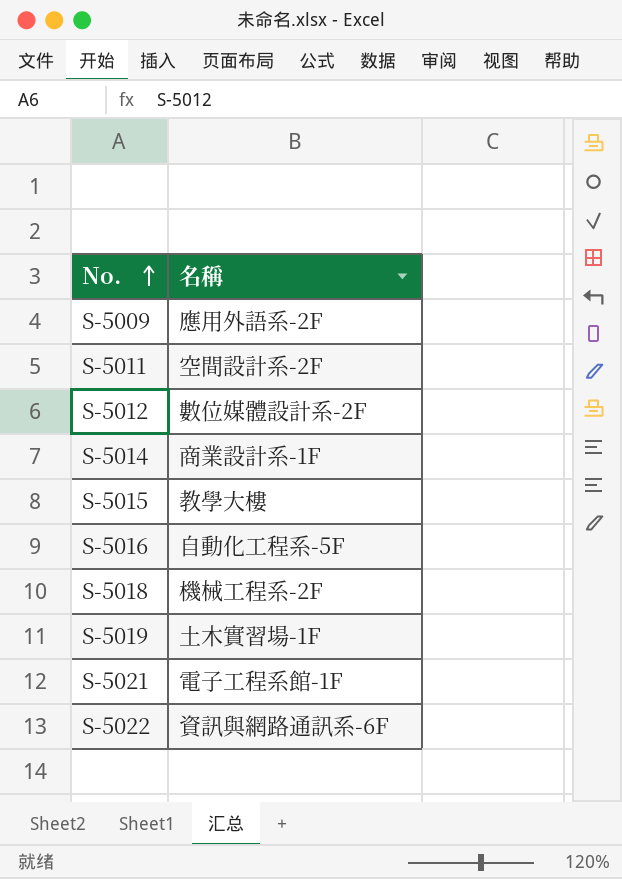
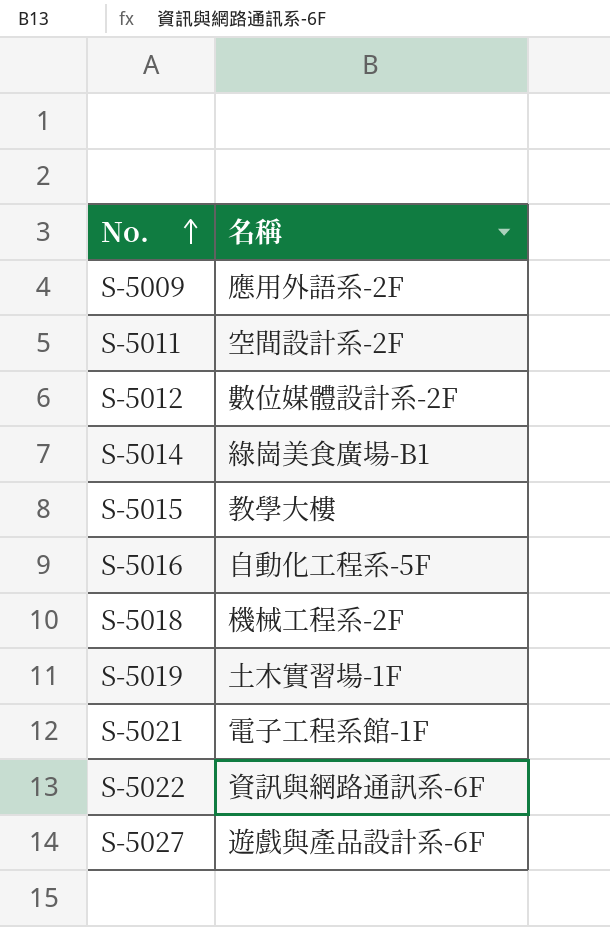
S-5014 | 名稱: 商業設計系-1F -> 綠崗美食廣場-B1
row S-5027: none -> 遊戲與產品設計系-6F

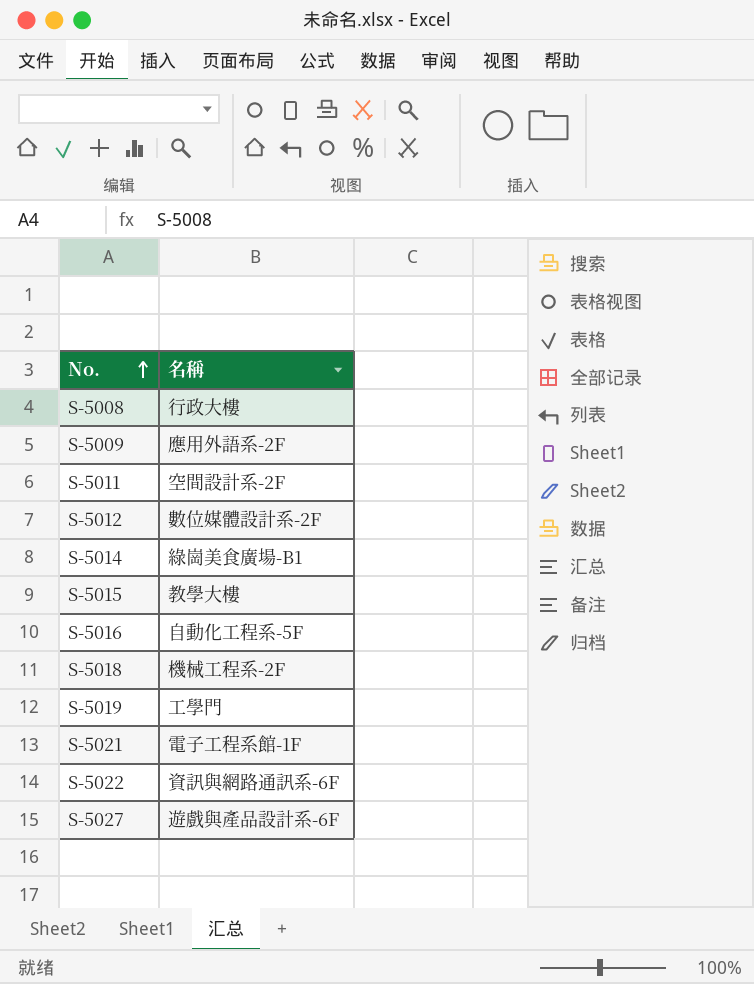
row S-5008: none -> 行政大樓
S-5019 | 名稱: 土木實習場-1F -> 工學門

